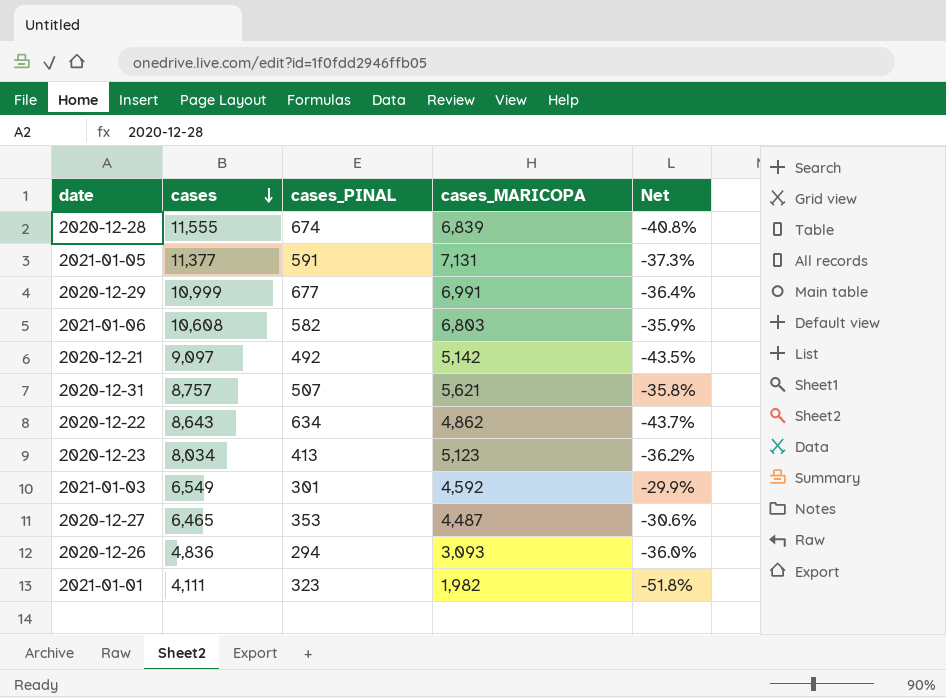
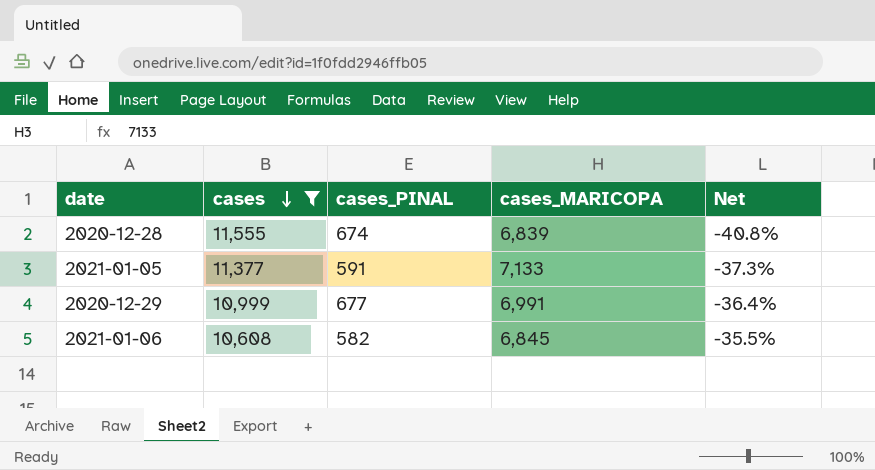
filter: none -> cases >= 10,608
2021-01-05 | cases_MARICOPA: 7,131 -> 7,133
2021-01-06 | cases_MARICOPA: 6,803 -> 6,845
2021-01-06 | Net: -35.9% -> -35.5%

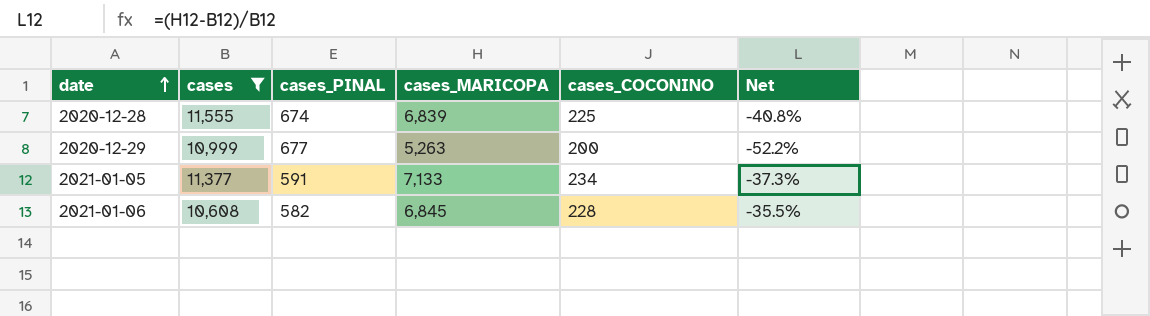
row order: cases descending -> date ascending
column cases_COCONINO | position: none -> 5
2020-12-29 | cases_MARICOPA: 6,991 -> 5,263
2020-12-29 | Net: -36.4% -> -52.2%

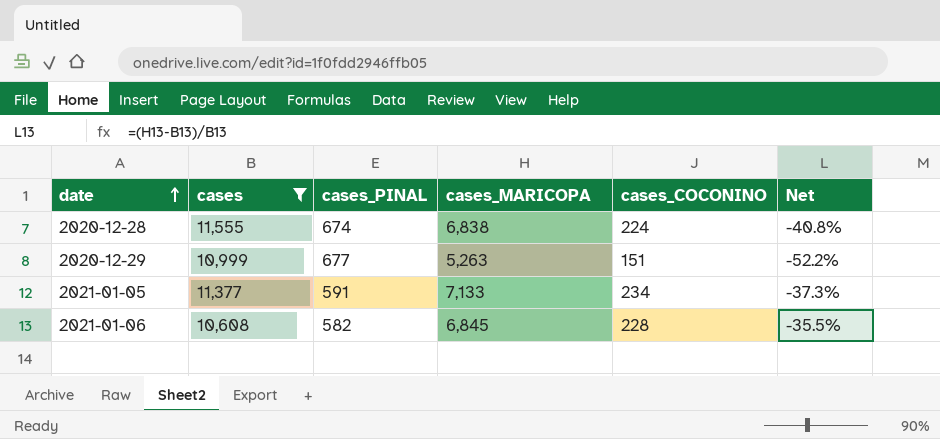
2020-12-28 | cases_MARICOPA: 6,839 -> 6,838
2020-12-28 | cases_COCONINO: 225 -> 224
2020-12-29 | cases_COCONINO: 200 -> 151

